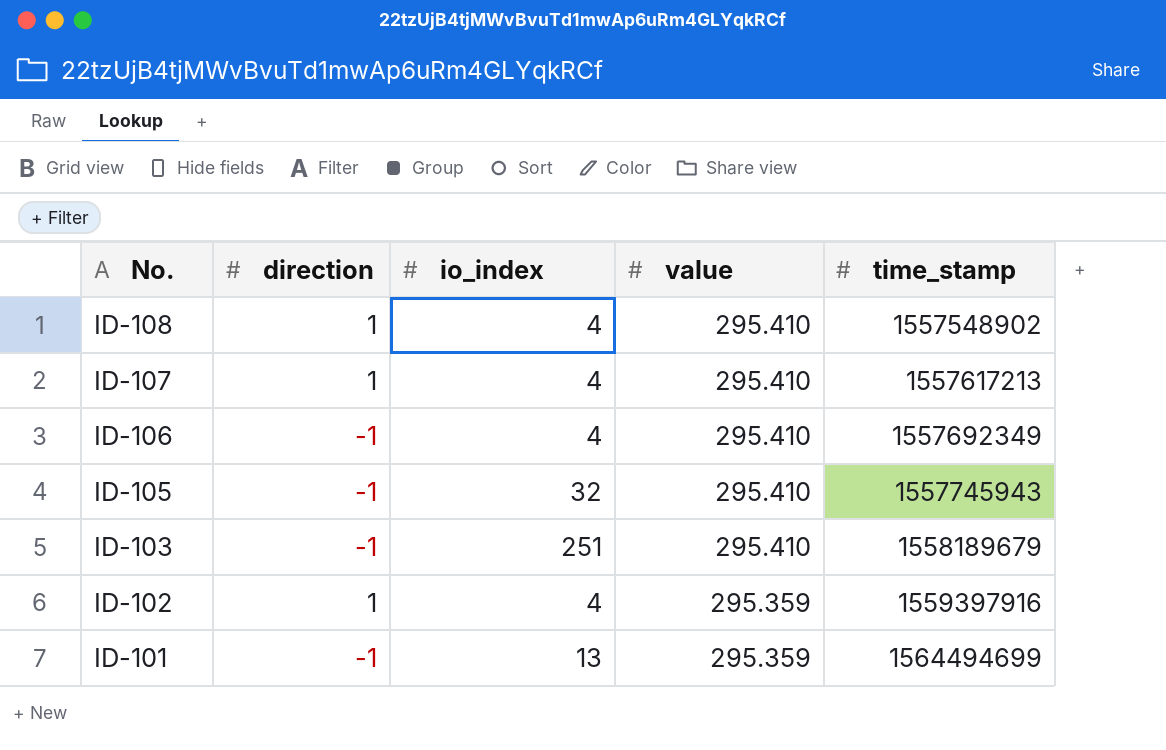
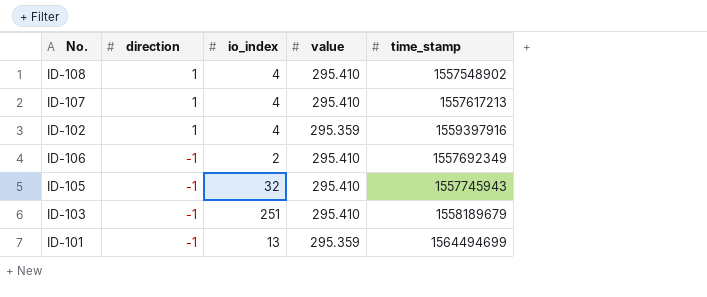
row order: No. descending -> direction descending
ID-106 | io_index: 4 -> 2

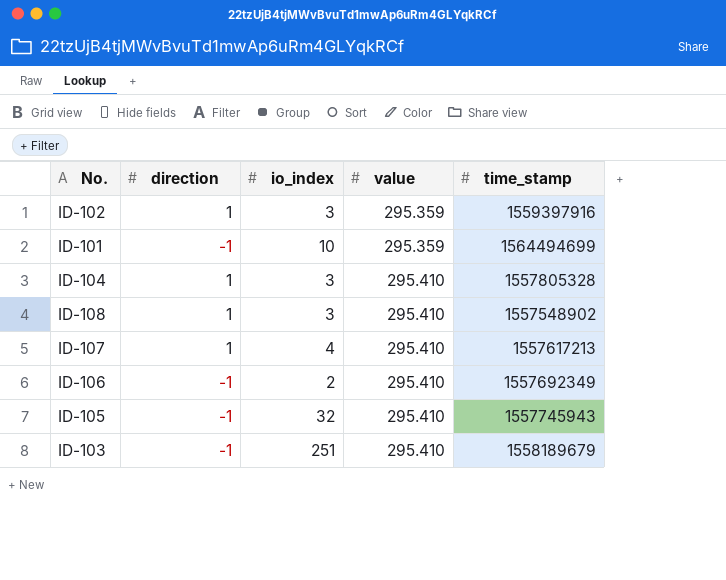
row order: direction descending -> value ascending
ID-102 | io_index: 4 -> 3
ID-101 | io_index: 13 -> 10
row ID-104: none -> 1 | 3 | 295.410 | 1557805328
ID-108 | io_index: 4 -> 3

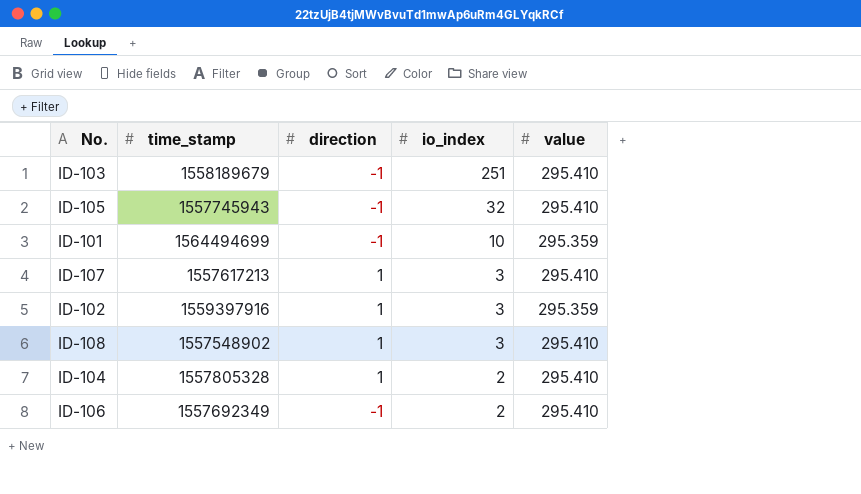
row order: value ascending -> io_index descending
column time_stamp | position: 5 -> 2
ID-107 | io_index: 4 -> 3
ID-104 | io_index: 3 -> 2

